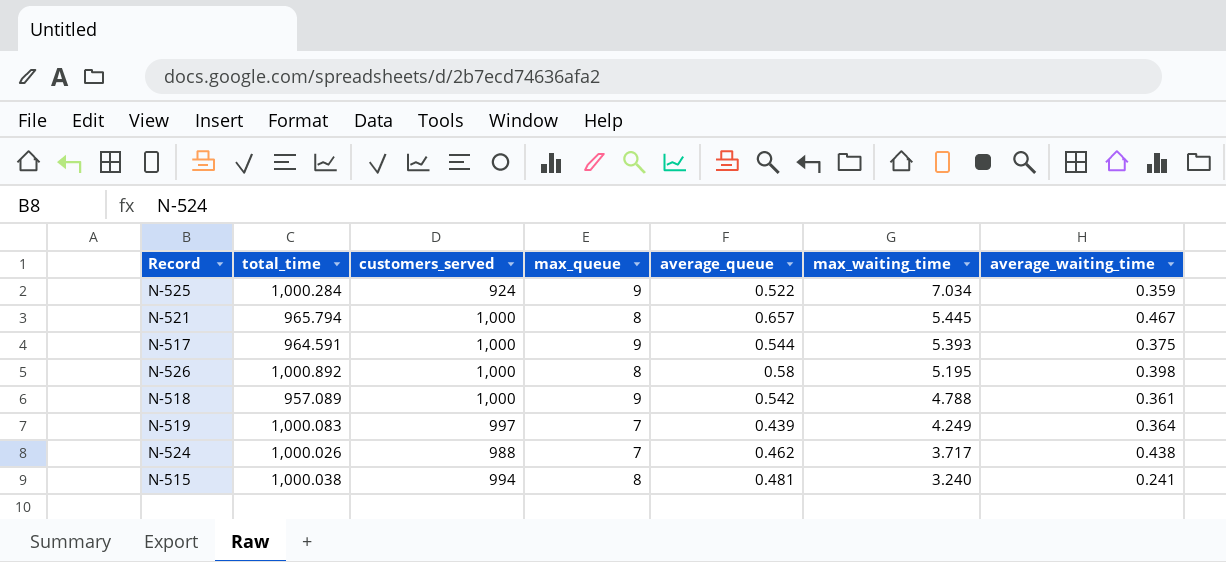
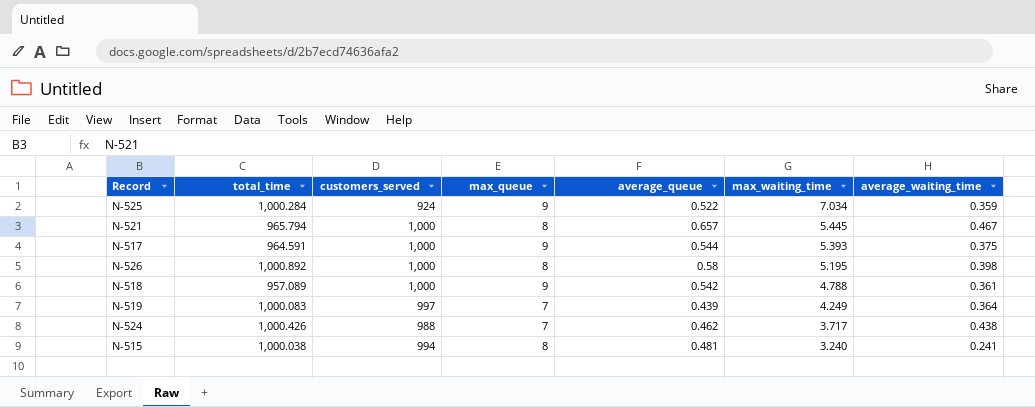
N-524 | total_time: 1,000.026 -> 1,000.426

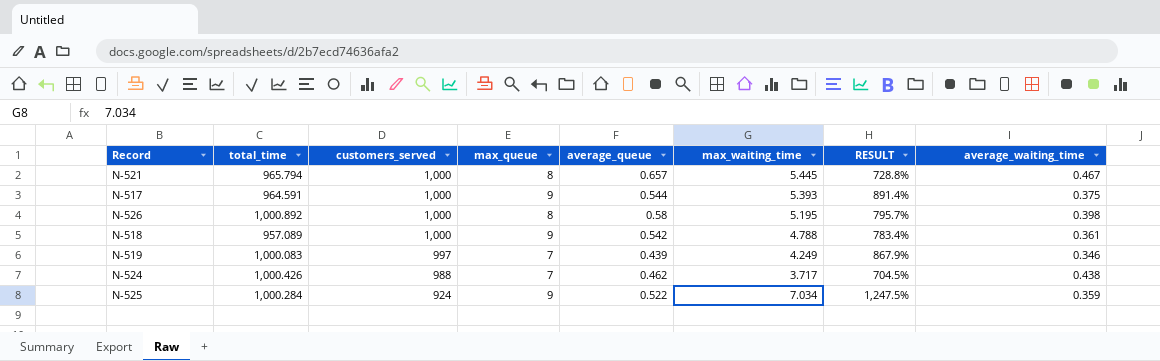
row order: max_waiting_time descending -> customers_served descending
column RESULT | formula: none -> ([max_waiting_time] - [average_queue]) / [average_queue]
row N-515: 1,000.038 | 994 | 8 | 0.481 | 3.240 | 0.241 -> none
N-519 | average_waiting_time: 0.364 -> 0.346

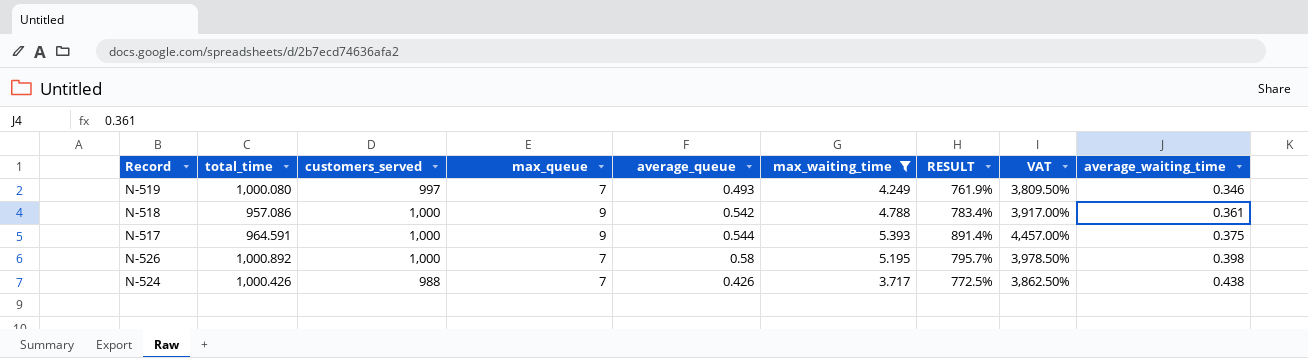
filter: none -> max_waiting_time <= 5.393
row order: customers_served descending -> average_waiting_time ascending
column VAT | formula: none -> [RESULT] * 5
N-519 | total_time: 1,000.083 -> 1,000.080
N-519 | average_queue: 0.439 -> 0.493
N-519 | RESULT: 867.9% -> 761.9%
N-518 | total_time: 957.089 -> 957.086
N-526 | max_queue: 8 -> 7
N-524 | average_queue: 0.462 -> 0.426
N-524 | RESULT: 704.5% -> 772.5%

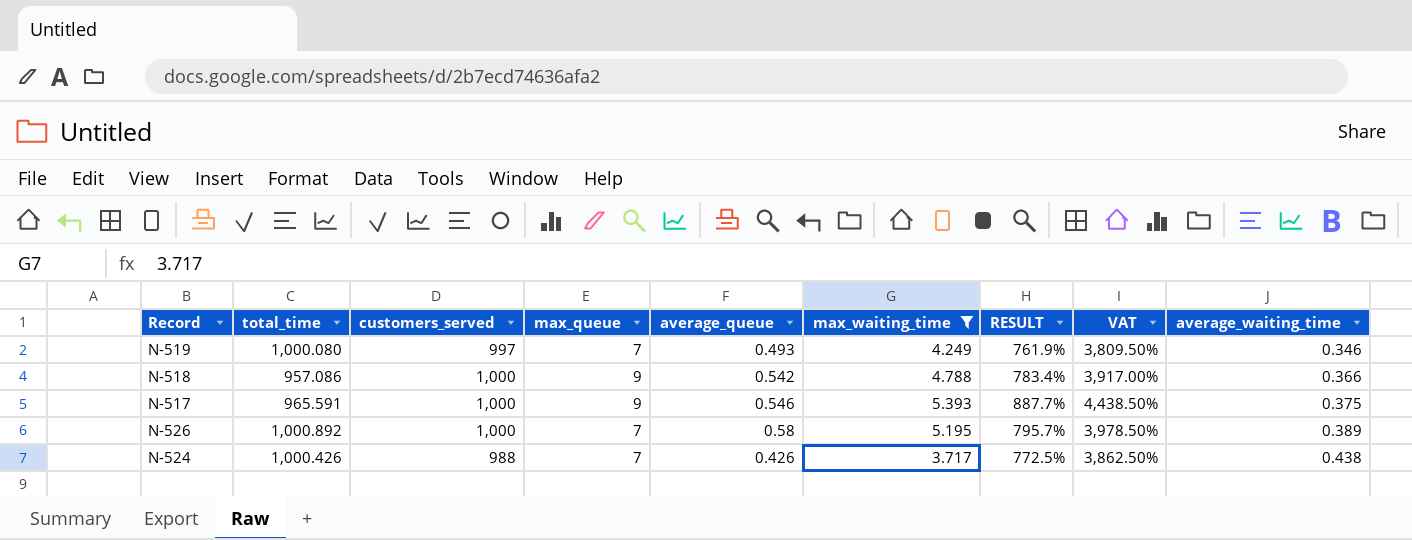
N-518 | average_waiting_time: 0.361 -> 0.366
N-517 | total_time: 964.591 -> 965.591
N-517 | average_queue: 0.544 -> 0.546
N-517 | RESULT: 891.4% -> 887.7%
N-517 | VAT: 4,457.00% -> 4,438.50%
N-526 | average_waiting_time: 0.398 -> 0.389

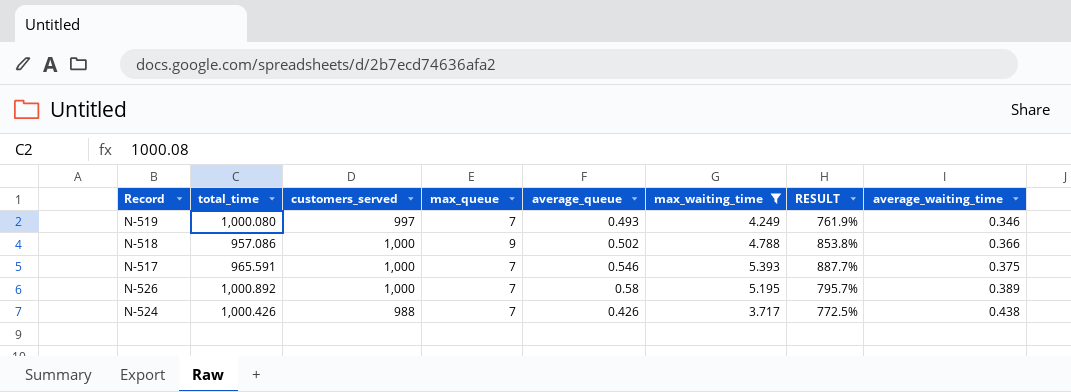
column VAT | formula: [RESULT] * 5 -> none
N-518 | average_queue: 0.542 -> 0.502
N-518 | RESULT: 783.4% -> 853.8%
N-517 | max_queue: 9 -> 7

